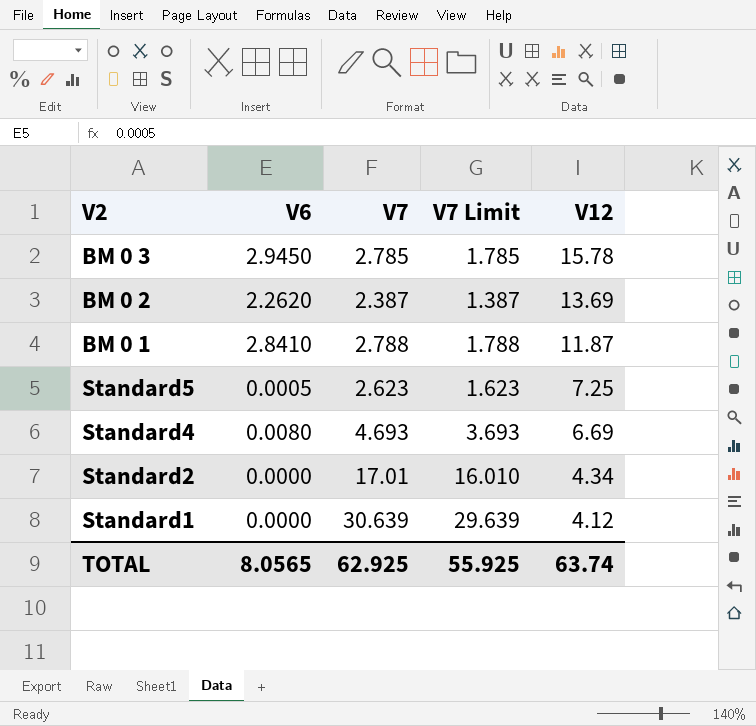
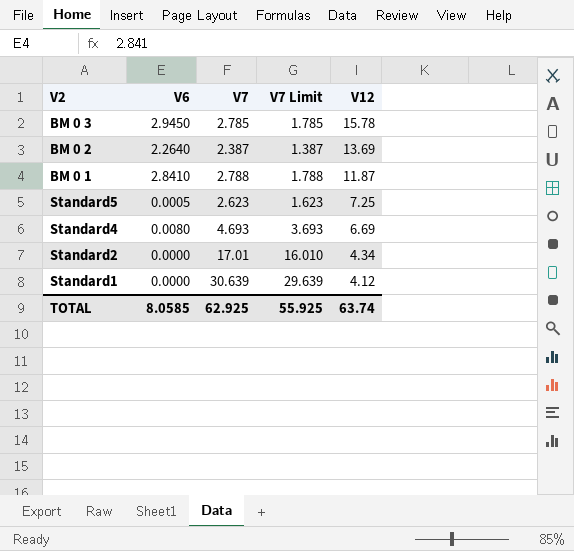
BM 0 2 | V6: 2.2620 -> 2.2640
TOTAL | V6: 8.0565 -> 8.0585

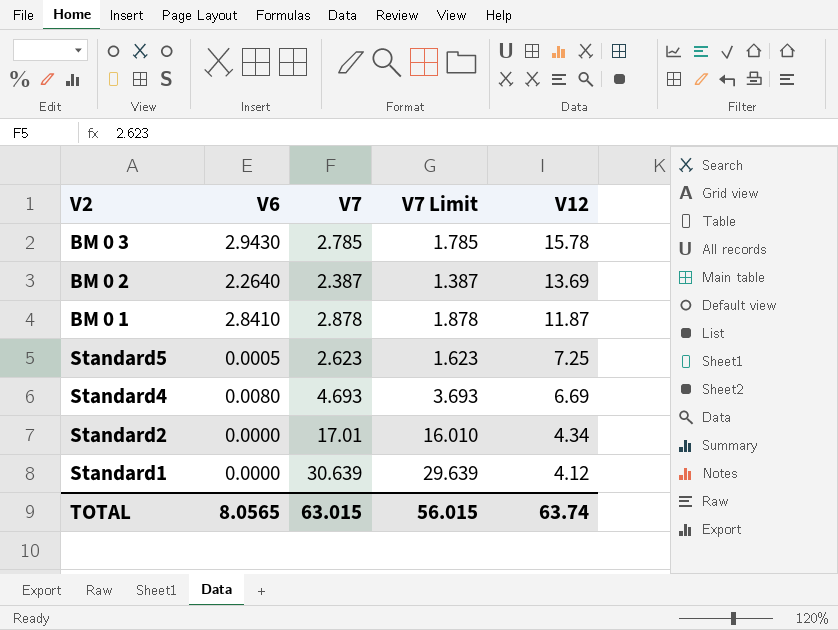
BM 0 3 | V6: 2.9450 -> 2.9430
BM 0 1 | V7: 2.788 -> 2.878
BM 0 1 | V7 Limit: 1.788 -> 1.878
TOTAL | V6: 8.0585 -> 8.0565
TOTAL | V7: 62.925 -> 63.015
TOTAL | V7 Limit: 55.925 -> 56.015

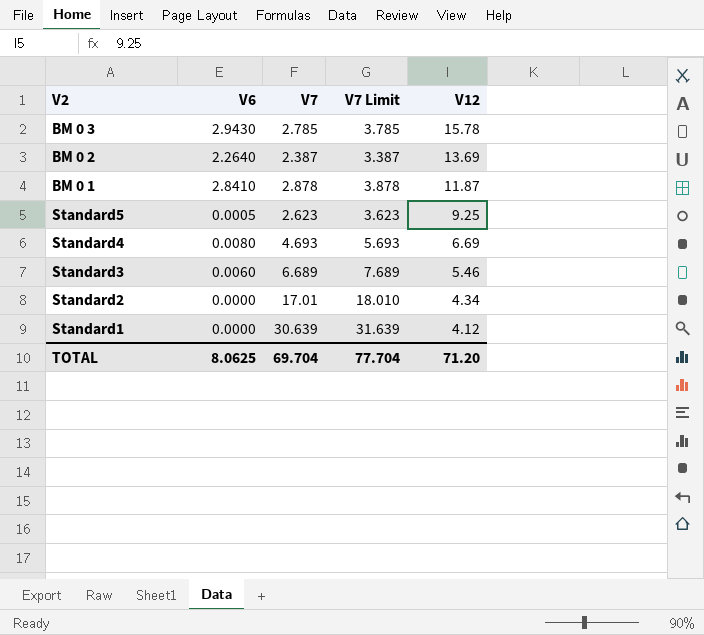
column V7 Limit | formula: [V7] - 1 -> [V7] + 1
Standard5 | V12: 7.25 -> 9.25
row Standard3: none -> 0.0060 | 6.689 | 7.689 | 5.46
TOTAL | V6: 8.0565 -> 8.0625
TOTAL | V7: 63.015 -> 69.704
TOTAL | V7 Limit: 56.015 -> 77.704
TOTAL | V12: 63.74 -> 71.20

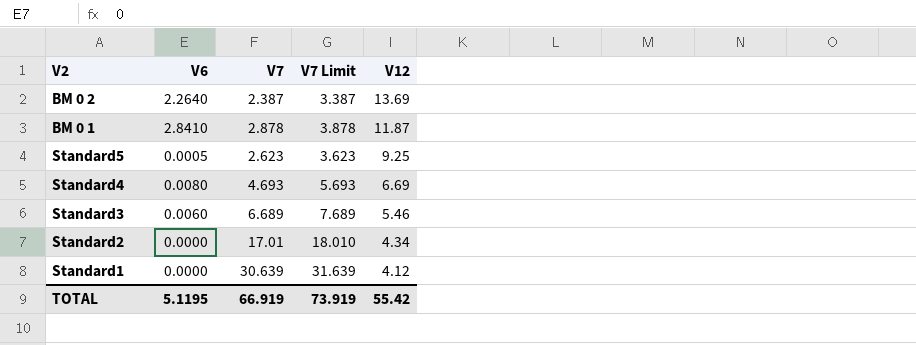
row BM 0 3: 2.9430 | 2.785 | 3.785 | 15.78 -> none
TOTAL | V6: 8.0625 -> 5.1195
TOTAL | V7: 69.704 -> 66.919
TOTAL | V7 Limit: 77.704 -> 73.919
TOTAL | V12: 71.20 -> 55.42

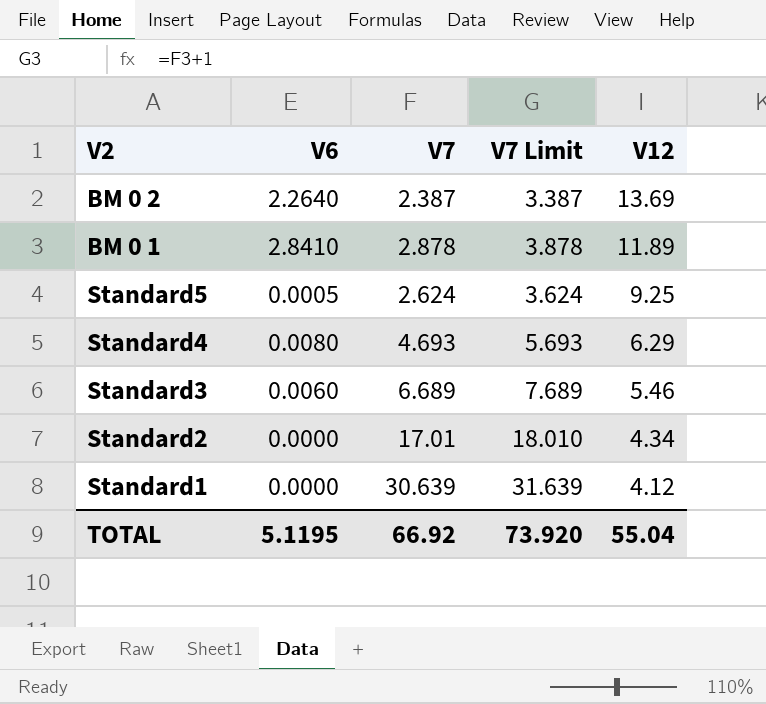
BM 0 1 | V12: 11.87 -> 11.89
Standard5 | V7: 2.623 -> 2.624
Standard5 | V7 Limit: 3.623 -> 3.624
Standard4 | V12: 6.69 -> 6.29
TOTAL | V7: 66.919 -> 66.92
TOTAL | V7 Limit: 73.919 -> 73.920
TOTAL | V12: 55.42 -> 55.04

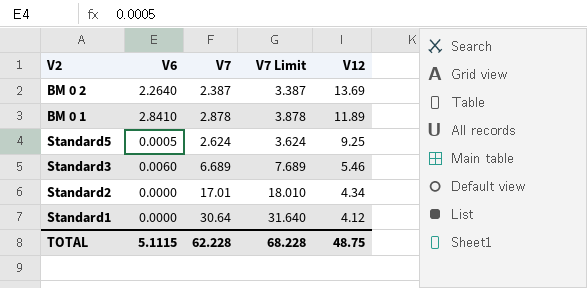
row Standard4: 0.0080 | 4.693 | 5.693 | 6.29 -> none
Standard1 | V7: 30.639 -> 30.64
Standard1 | V7 Limit: 31.639 -> 31.640
TOTAL | V6: 5.1195 -> 5.1115
TOTAL | V7: 66.92 -> 62.228
TOTAL | V7 Limit: 73.920 -> 68.228
TOTAL | V12: 55.04 -> 48.75

